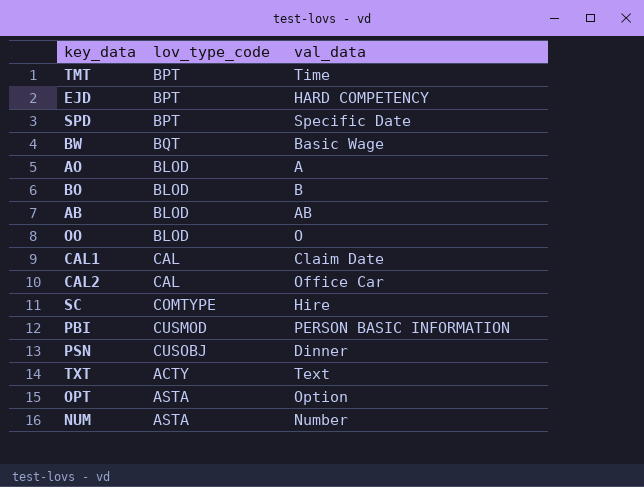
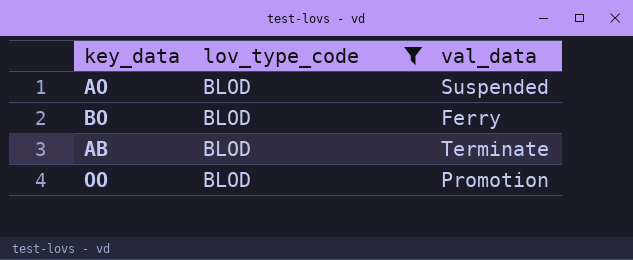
filter: none -> lov_type_code = BLOD
AO | val_data: A -> Suspended
BO | val_data: B -> Ferry
AB | val_data: AB -> Terminate
OO | val_data: O -> Promotion

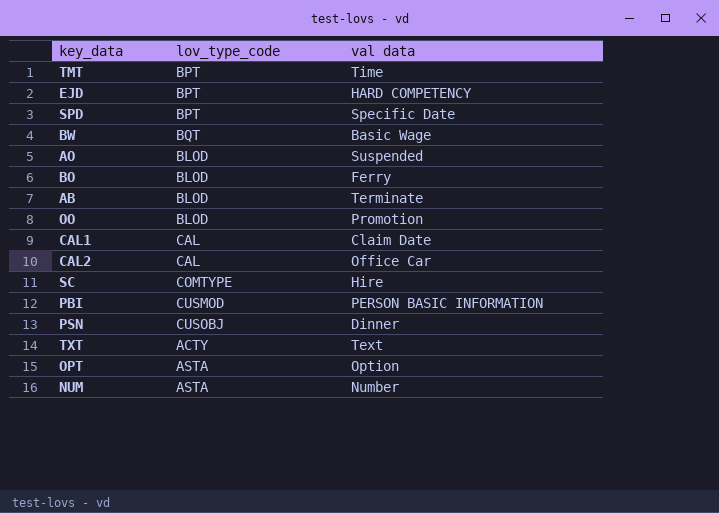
filter: lov_type_code = BLOD -> none
column name: val_data -> val data

